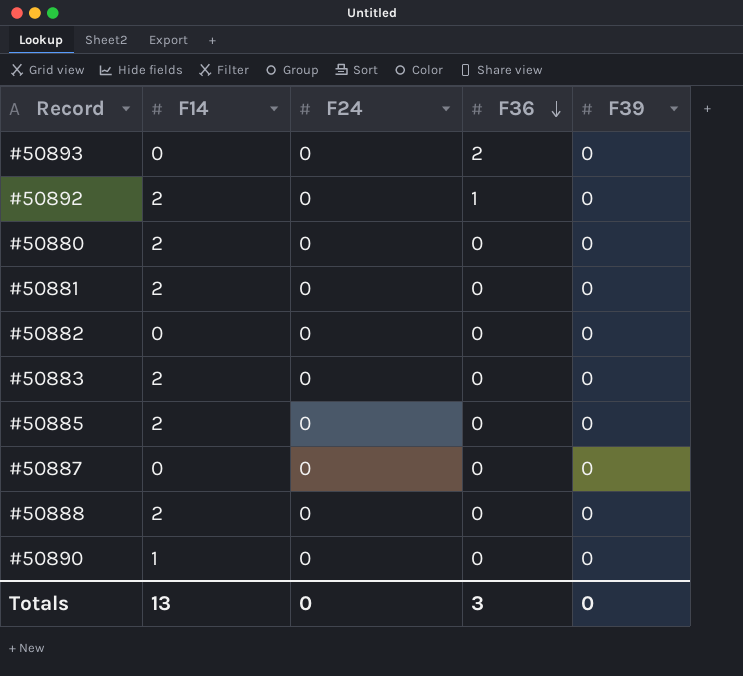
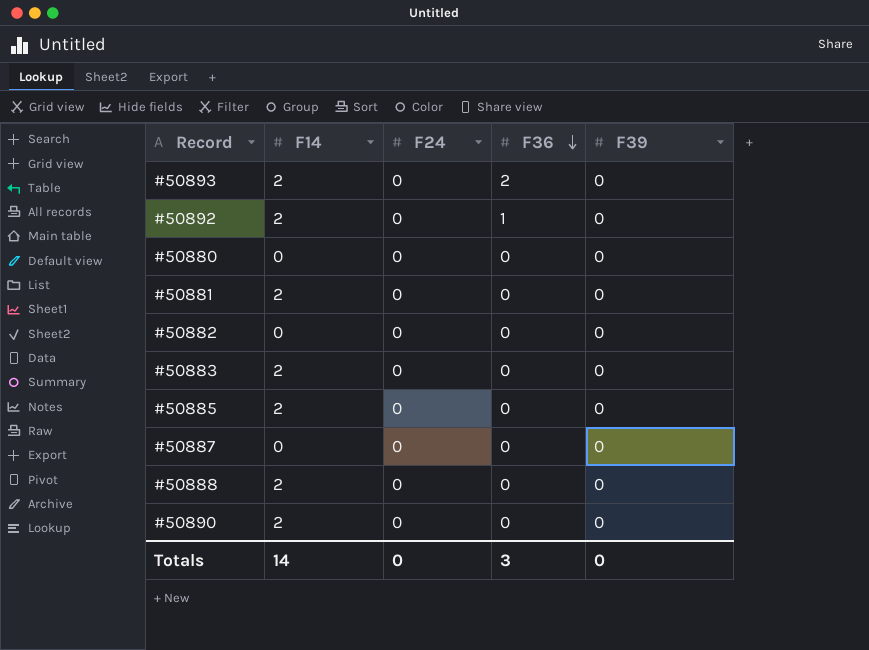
#50893 | F14: 0 -> 2
#50880 | F14: 2 -> 0
#50890 | F14: 1 -> 2
Totals | F14: 13 -> 14

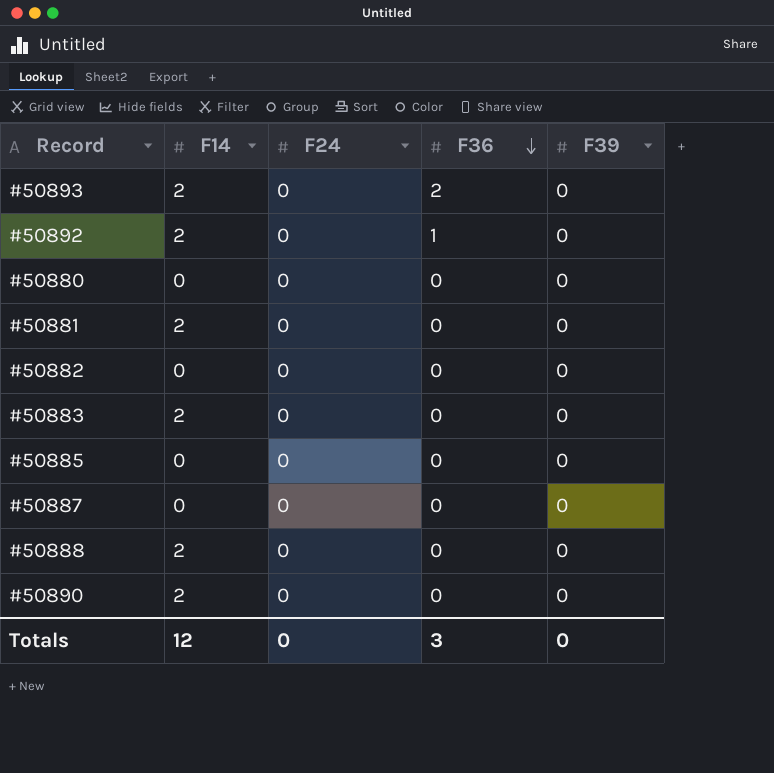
#50885 | F14: 2 -> 0
Totals | F14: 14 -> 12

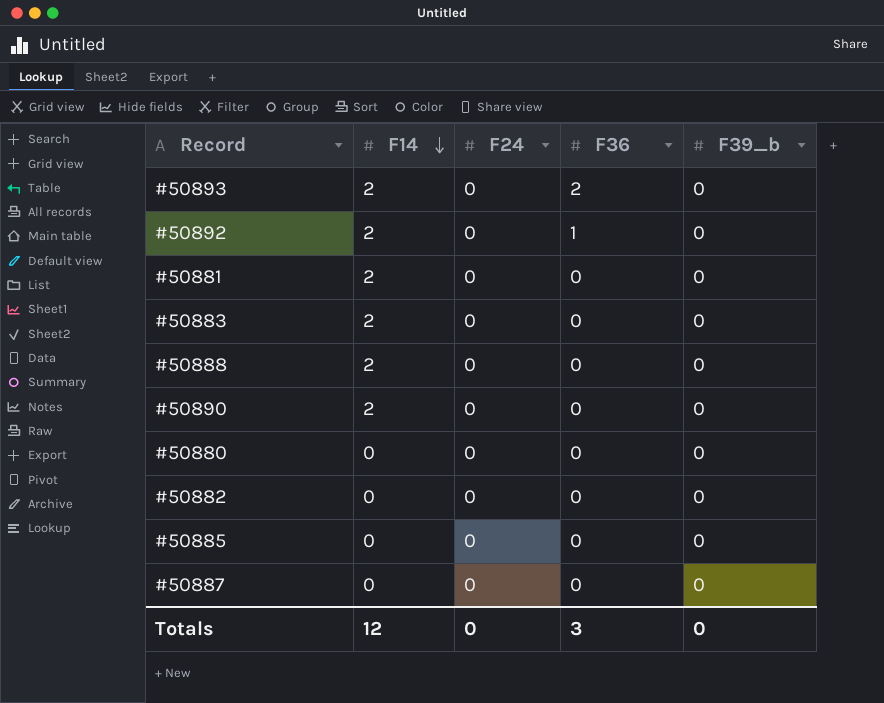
row order: F36 descending -> F14 descending
column name: F39 -> F39_b

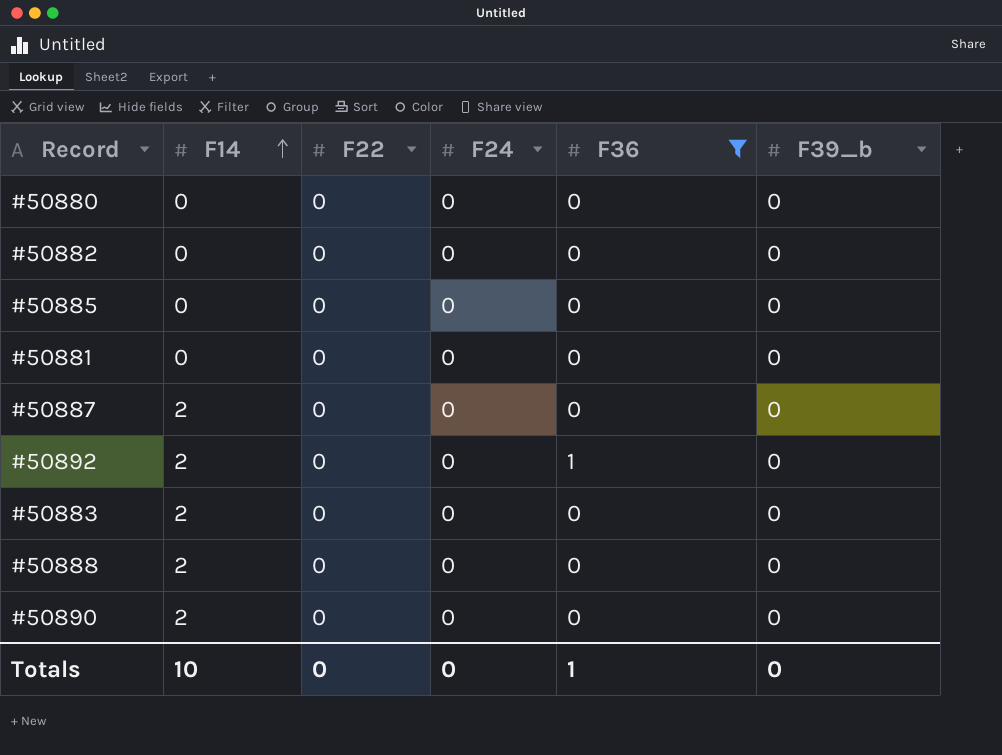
filter: none -> F36 != 2
row order: F14 descending -> F14 ascending
column F22 | position: none -> 3
#50881 | F14: 2 -> 0
#50887 | F14: 0 -> 2
Totals | F14: 12 -> 10
Totals | F36: 3 -> 1

